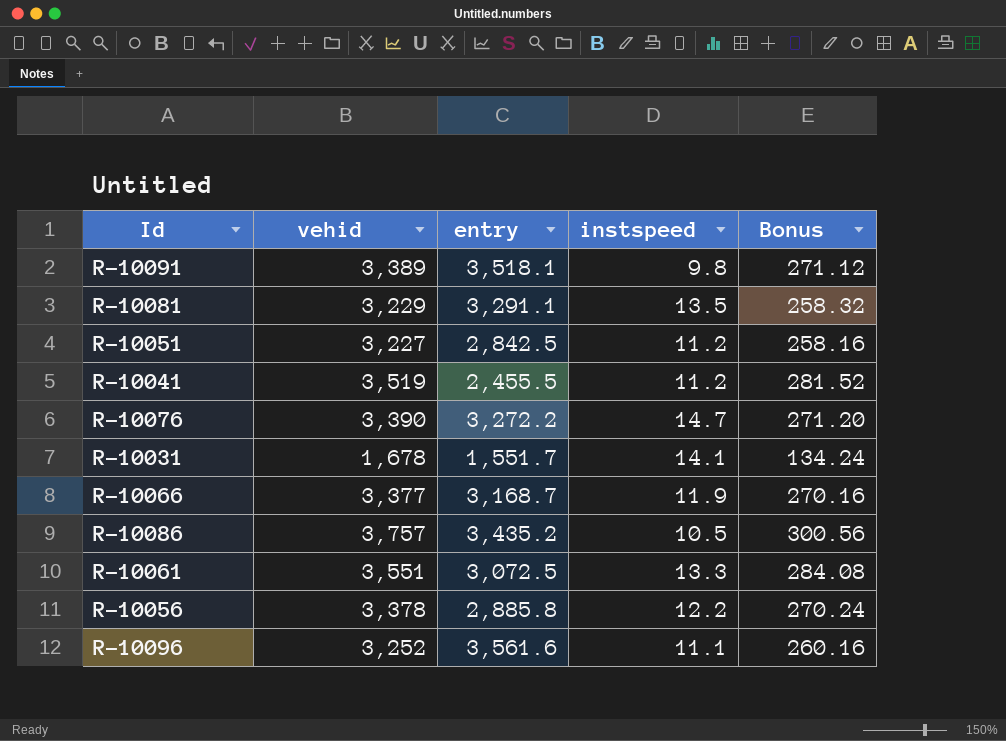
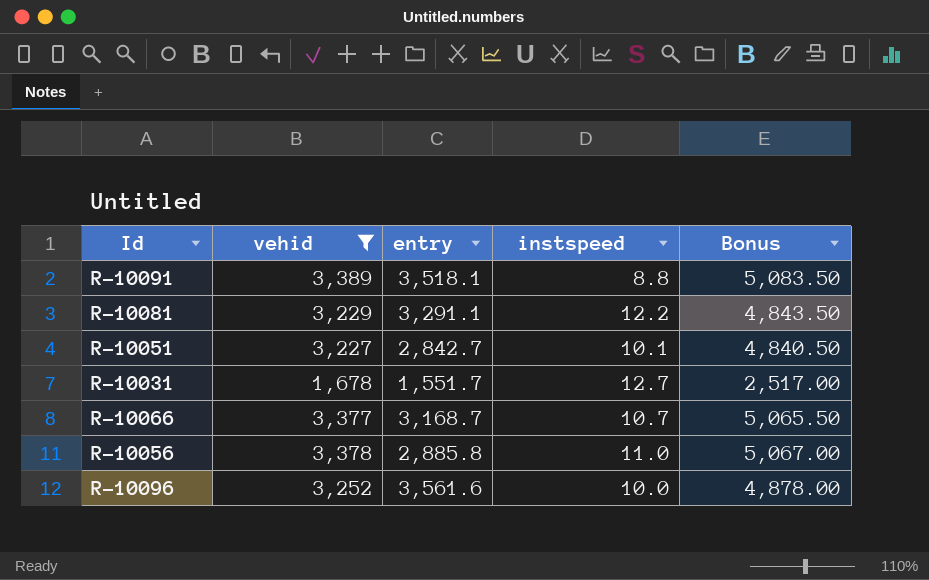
filter: none -> vehid <= 3,389
column Bonus | formula: [vehid] * 0.08 -> [vehid] * 1.5
R-10091 | instspeed: 9.8 -> 8.8
R-10081 | instspeed: 13.5 -> 12.2
R-10051 | entry: 2,842.5 -> 2,842.7
R-10051 | instspeed: 11.2 -> 10.1
R-10031 | instspeed: 14.1 -> 12.7
R-10066 | instspeed: 11.9 -> 10.7
R-10056 | instspeed: 12.2 -> 11.0
R-10096 | instspeed: 11.1 -> 10.0

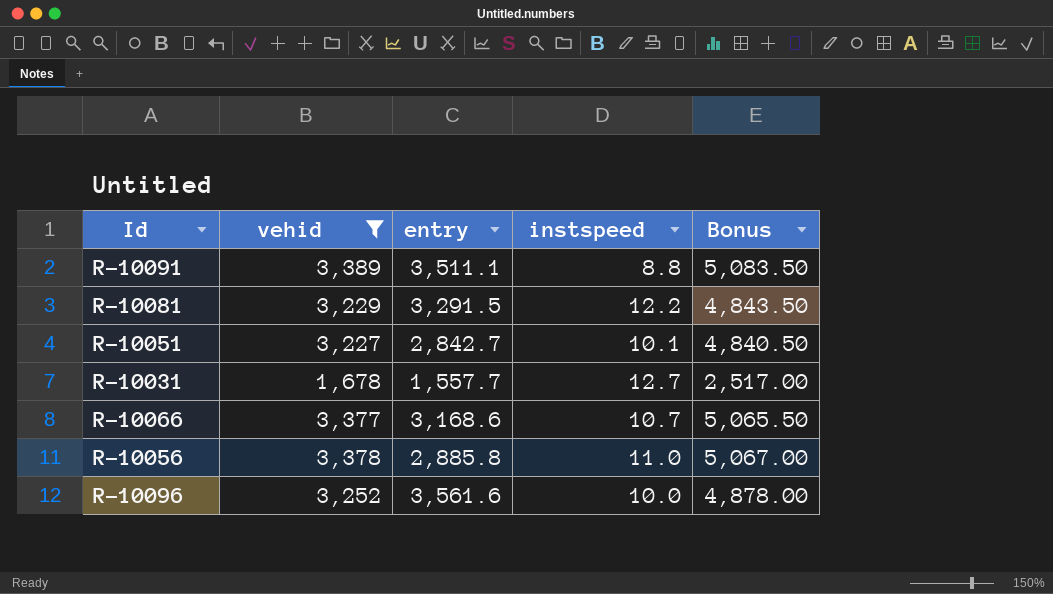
R-10091 | entry: 3,518.1 -> 3,511.1
R-10081 | entry: 3,291.1 -> 3,291.5
R-10031 | entry: 1,551.7 -> 1,557.7
R-10066 | entry: 3,168.7 -> 3,168.6

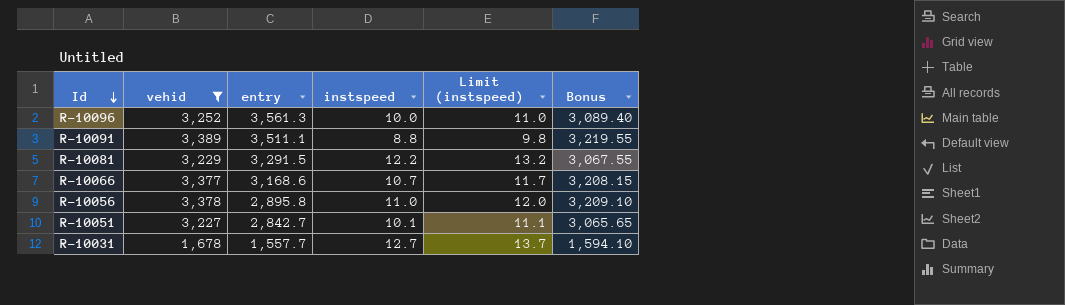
row order: none -> Id descending
column Limit (instspeed) | formula: none -> [instspeed] + 1
column Bonus | formula: [vehid] * 1.5 -> [vehid] * 0.95
R-10096 | entry: 3,561.6 -> 3,561.3
R-10056 | entry: 2,885.8 -> 2,895.8

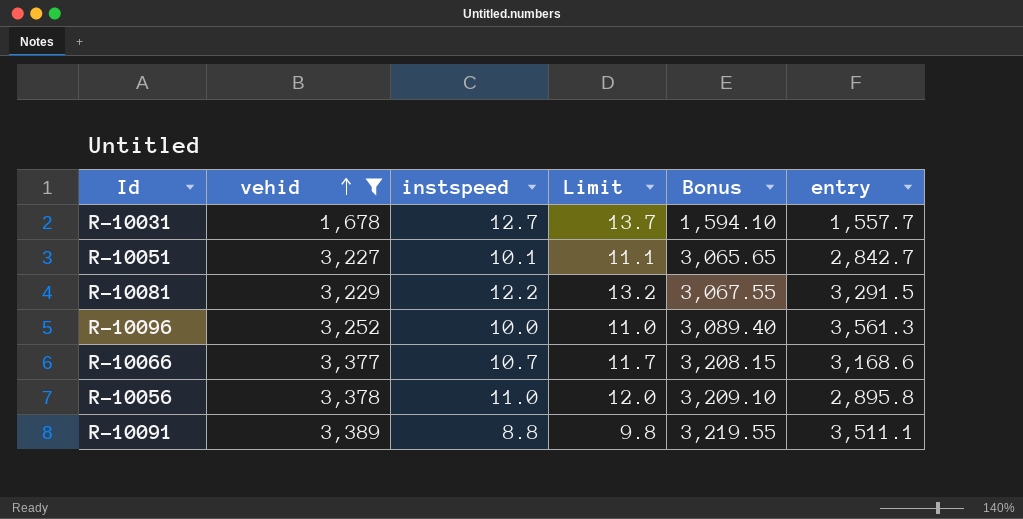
row order: Id descending -> vehid ascending
column name: Limit (instspeed) -> Limit
column entry | position: 3 -> 6

